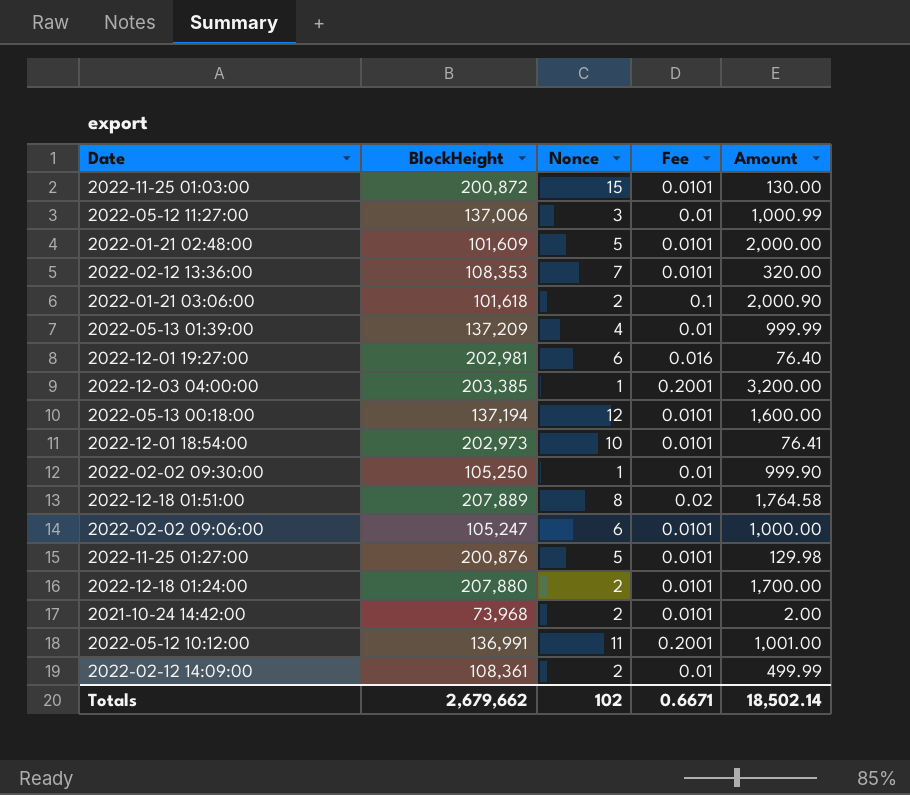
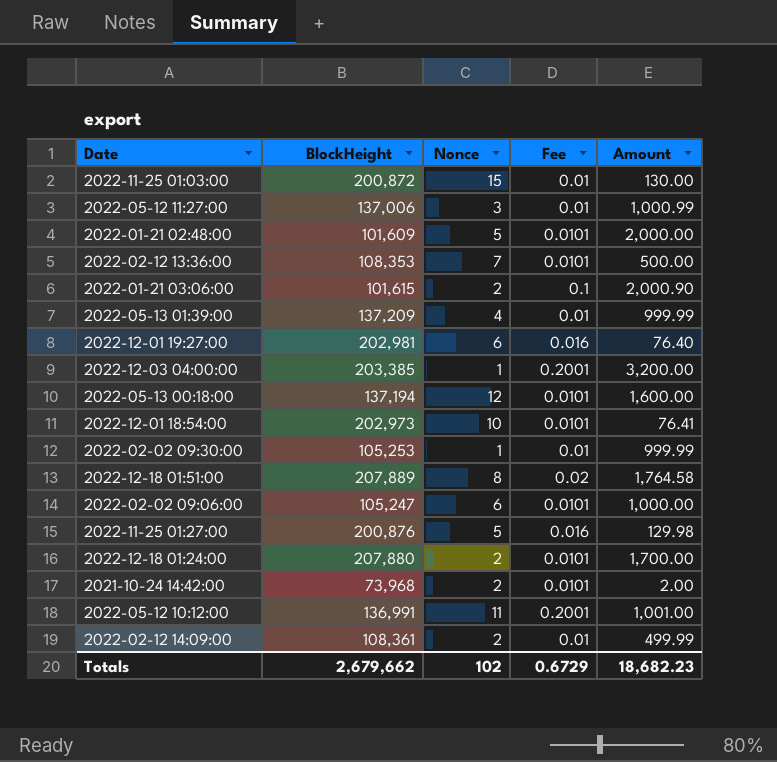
2022-11-25 01:03:00 | Fee: 0.0101 -> 0.01
2022-02-12 13:36:00 | Amount: 320.00 -> 500.00
2022-01-21 03:06:00 | BlockHeight: 101,618 -> 101,615
2022-02-02 09:30:00 | BlockHeight: 105,250 -> 105,253
2022-02-02 09:30:00 | Amount: 999.90 -> 999.99
2022-11-25 01:27:00 | Fee: 0.0101 -> 0.016
Totals | Fee: 0.6671 -> 0.6729
Totals | Amount: 18,502.14 -> 18,682.23

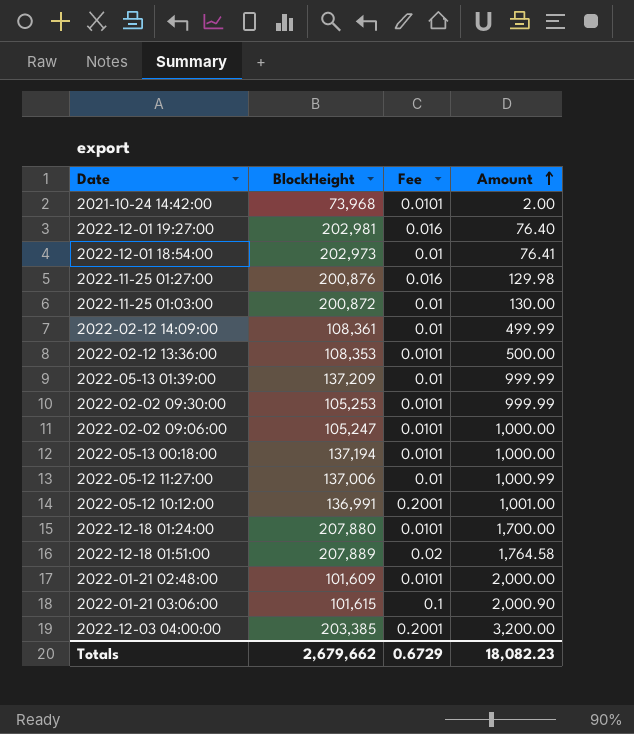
row order: none -> Amount ascending
column Nonce | position: 3 -> none
2022-12-01 18:54:00 | Fee: 0.0101 -> 0.01
2022-02-02 09:30:00 | Fee: 0.01 -> 0.0101
2022-05-13 00:18:00 | Amount: 1,600.00 -> 1,000.00
Totals | Amount: 18,682.23 -> 18,082.23

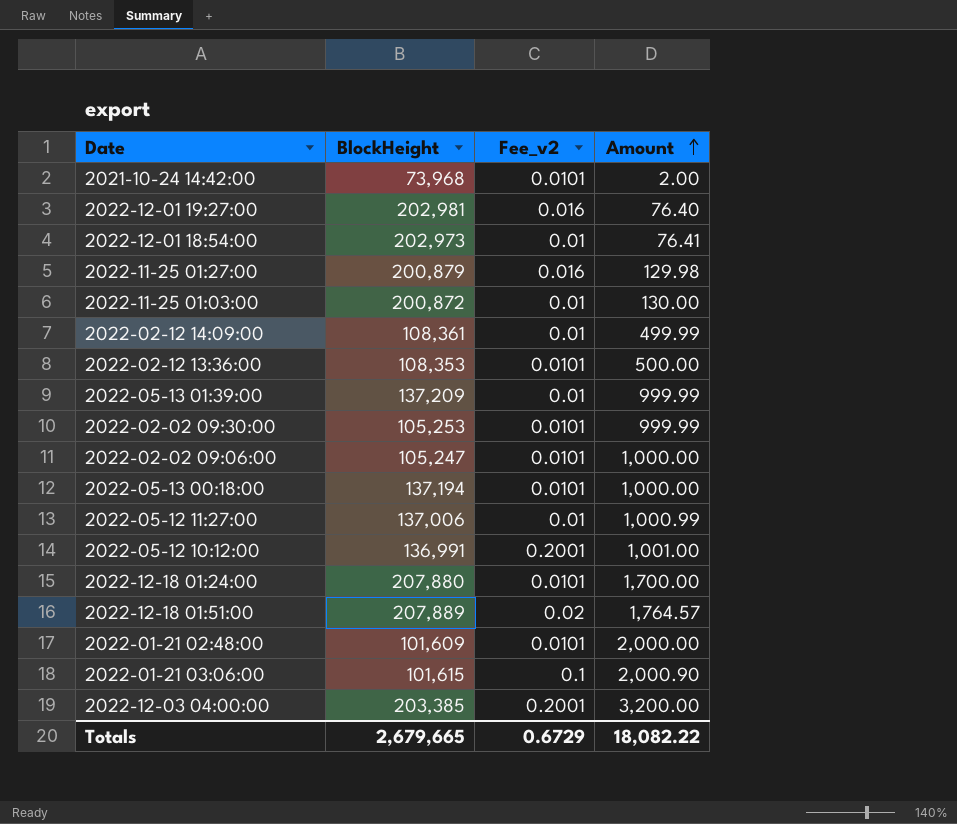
column name: Fee -> Fee_v2
2022-11-25 01:27:00 | BlockHeight: 200,876 -> 200,879
2022-12-18 01:51:00 | Amount: 1,764.58 -> 1,764.57
Totals | BlockHeight: 2,679,662 -> 2,679,665
Totals | Amount: 18,082.23 -> 18,082.22

